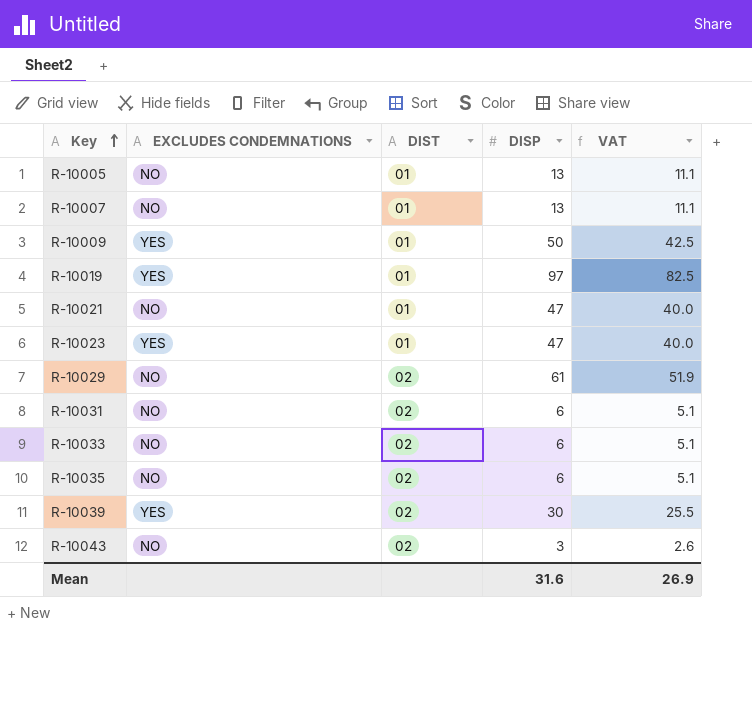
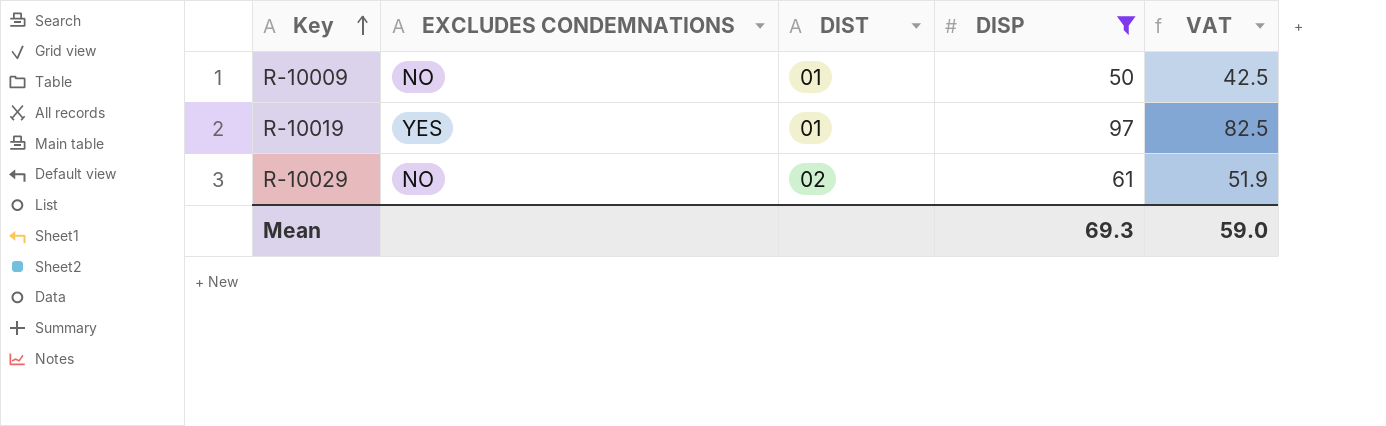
filter: none -> DISP >= 50
R-10009 | EXCLUDES CONDEMNATIONS: YES -> NO
Mean | DISP: 31.6 -> 69.3
Mean | VAT: 26.9 -> 59.0

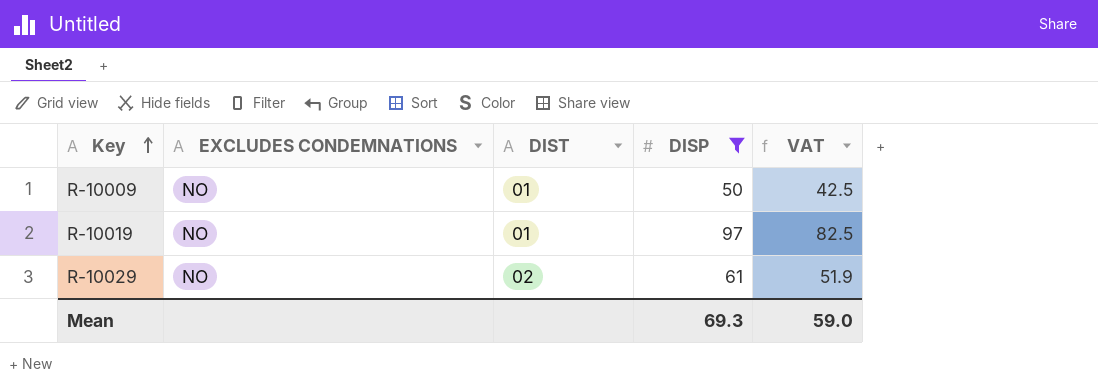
R-10019 | EXCLUDES CONDEMNATIONS: YES -> NO

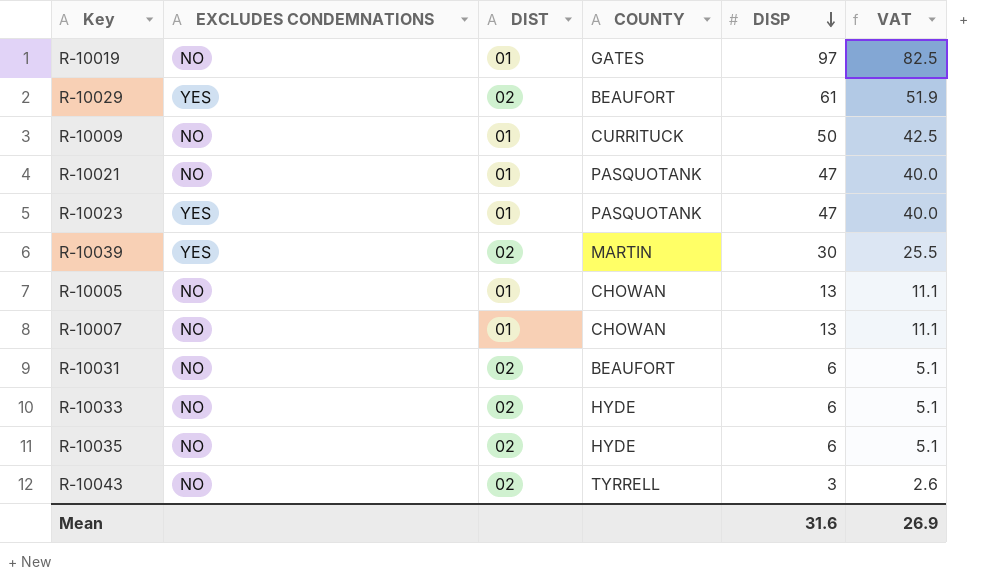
filter: DISP >= 50 -> none
row order: Key ascending -> DISP descending
column COUNTY | position: none -> 4
R-10029 | EXCLUDES CONDEMNATIONS: NO -> YES
Mean | DISP: 69.3 -> 31.6
Mean | VAT: 59.0 -> 26.9

